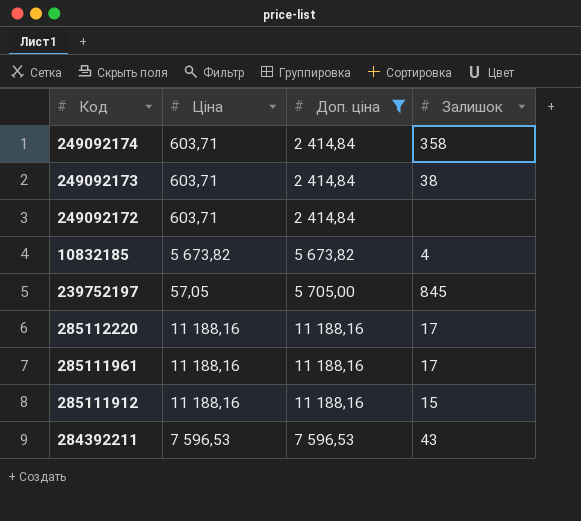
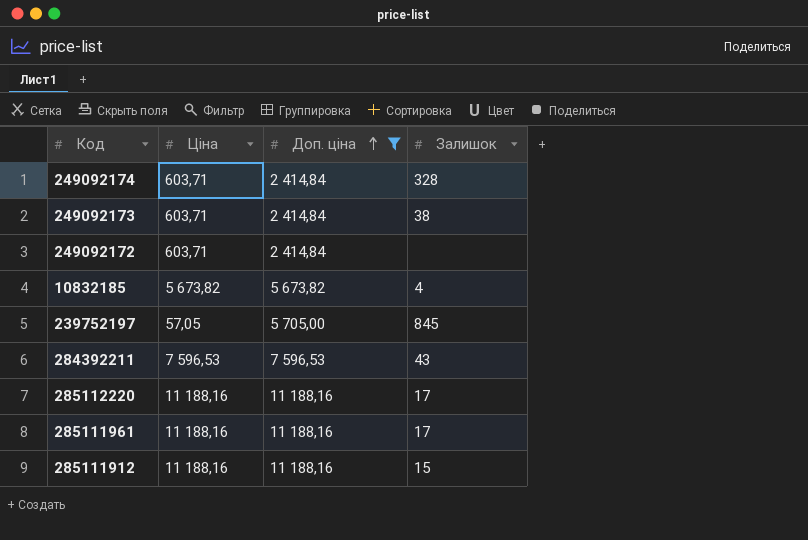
row order: none -> Доп. ціна ascending
249092174 | Залишок: 358 -> 328

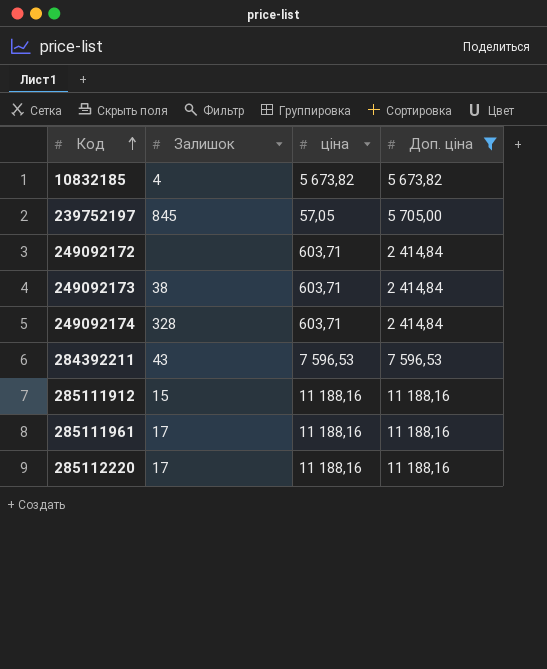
row order: Доп. ціна ascending -> Код ascending
column Залишок | position: 4 -> 2
column name: Ціна -> ціна

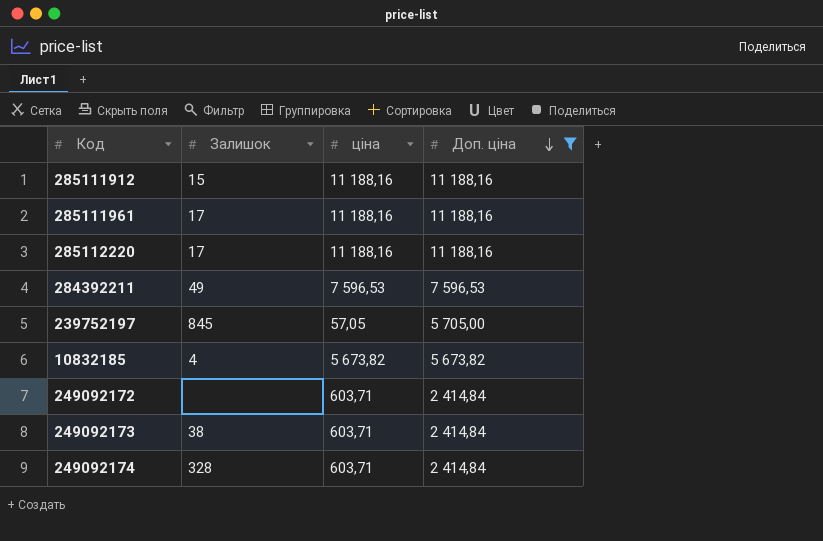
row order: Код ascending -> Доп. ціна descending
284392211 | Залишок: 43 -> 49

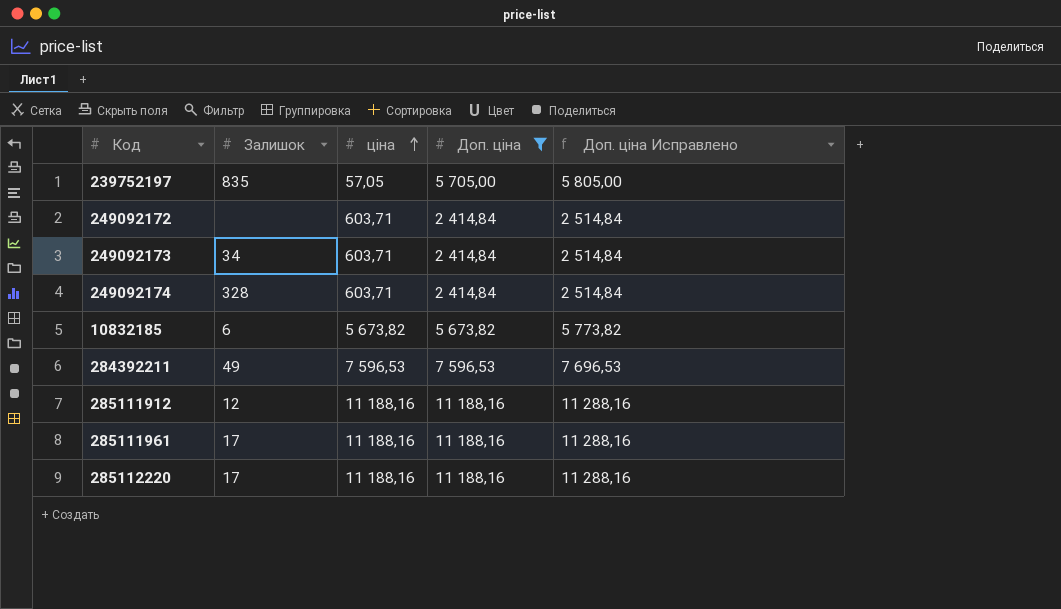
row order: Доп. ціна descending -> ціна ascending
column Доп. ціна Исправлено | formula: none -> [Доп. ціна] + 100
239752197 | Залишок: 845 -> 835
249092173 | Залишок: 38 -> 34
10832185 | Залишок: 4 -> 6
285111912 | Залишок: 15 -> 12

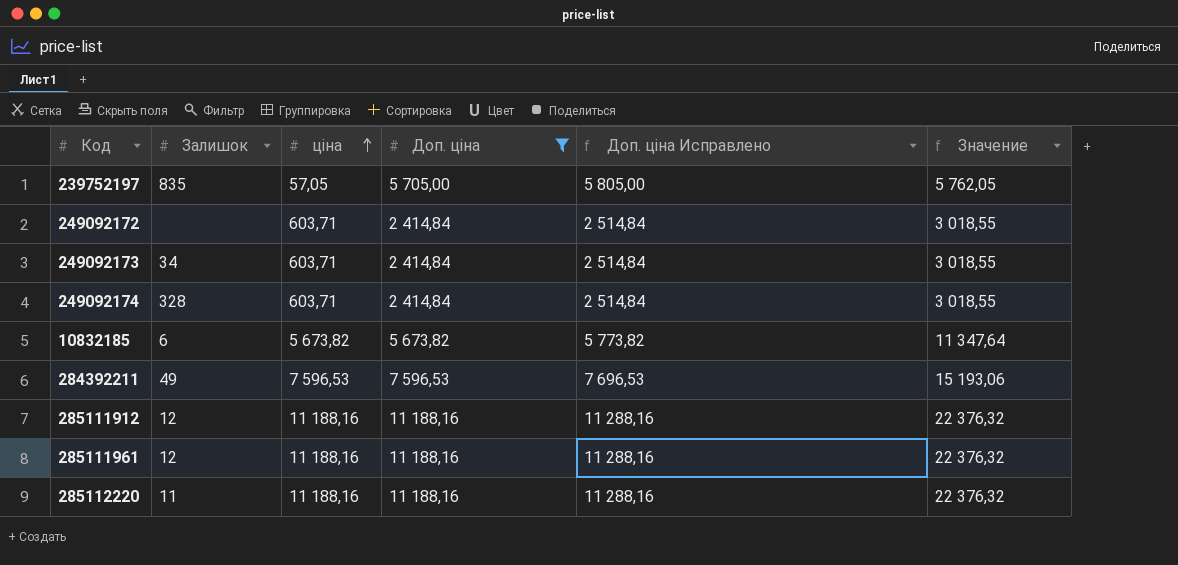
column Значение | formula: none -> [ціна] + [Доп. ціна]
285111961 | Залишок: 17 -> 12
285112220 | Залишок: 17 -> 11

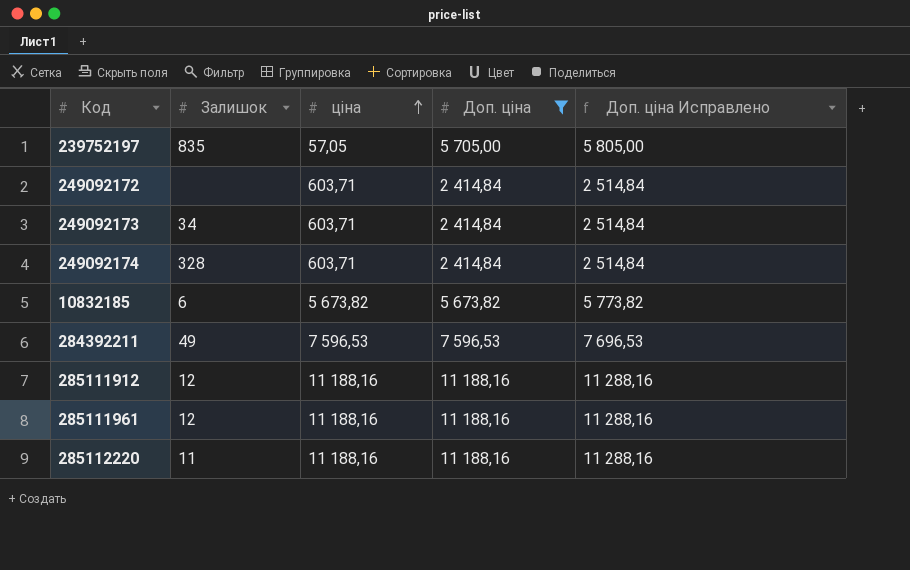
column Значение | formula: [ціна] + [Доп. ціна] -> none

